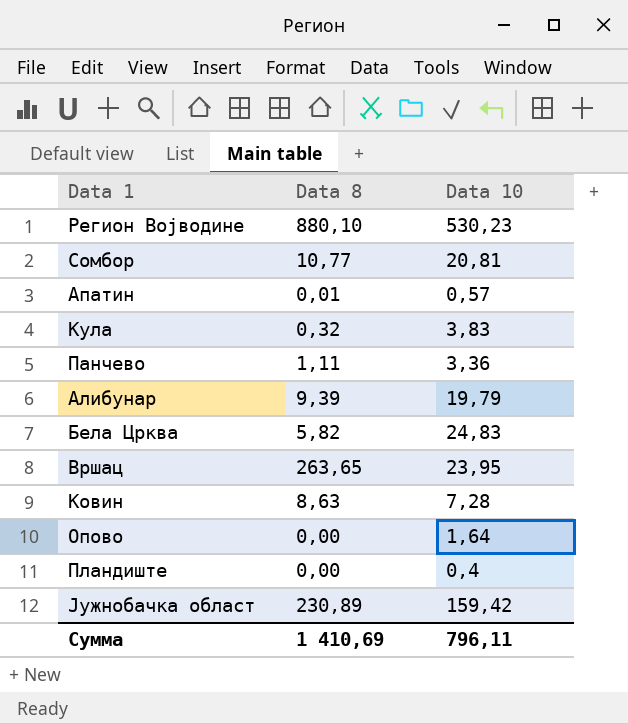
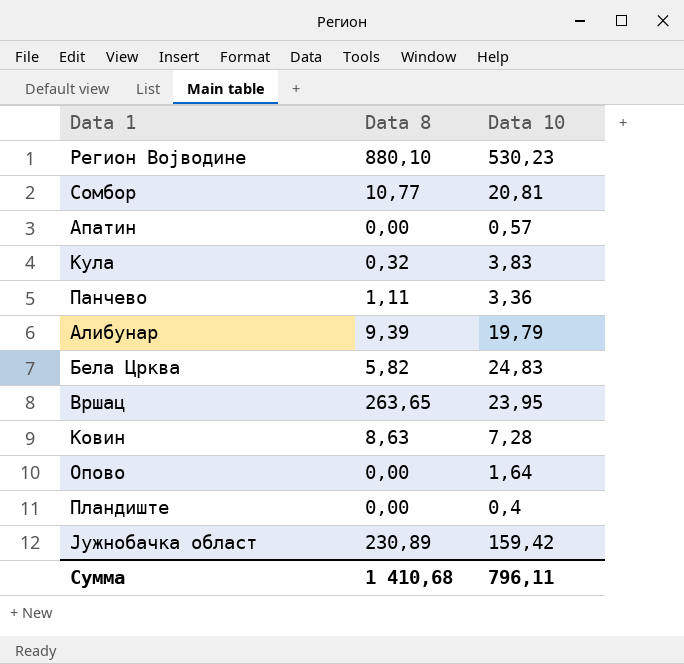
Апатин | Data 8: 0,01 -> 0,00
Сумма | Data 8: 1 410,69 -> 1 410,68

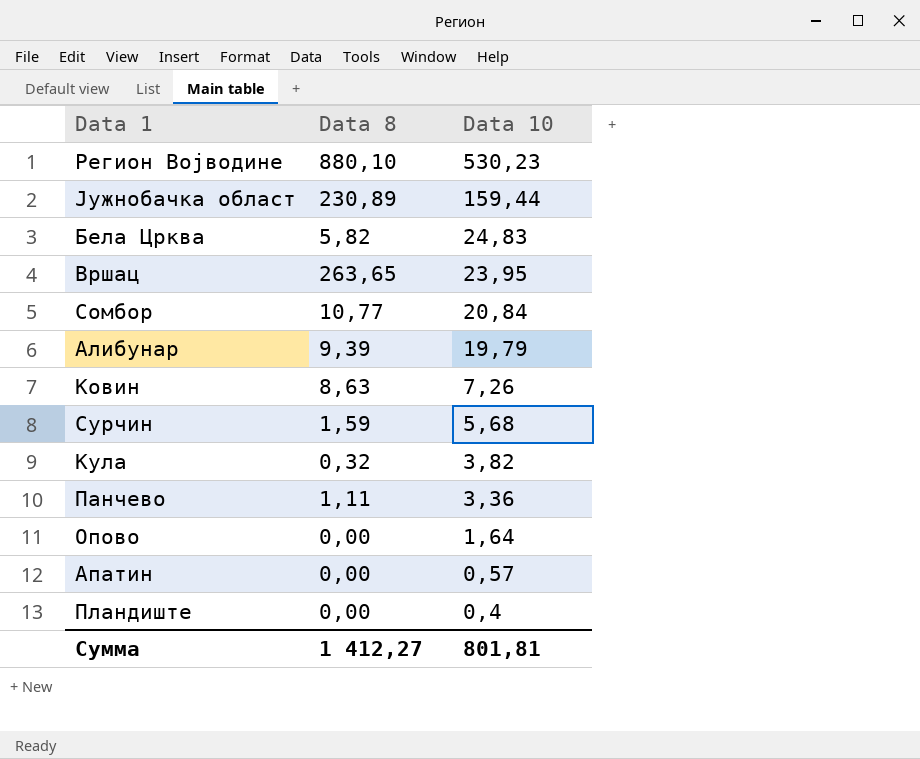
row order: none -> Data 10 descending
Јужнобачка област | Data 10: 159,42 -> 159,44
Сомбор | Data 10: 20,81 -> 20,84
Ковин | Data 10: 7,28 -> 7,26
row Сурчин: none -> 1,59 | 5,68
Кула | Data 10: 3,83 -> 3,82
Сумма | Data 8: 1 410,68 -> 1 412,27
Сумма | Data 10: 796,11 -> 801,81

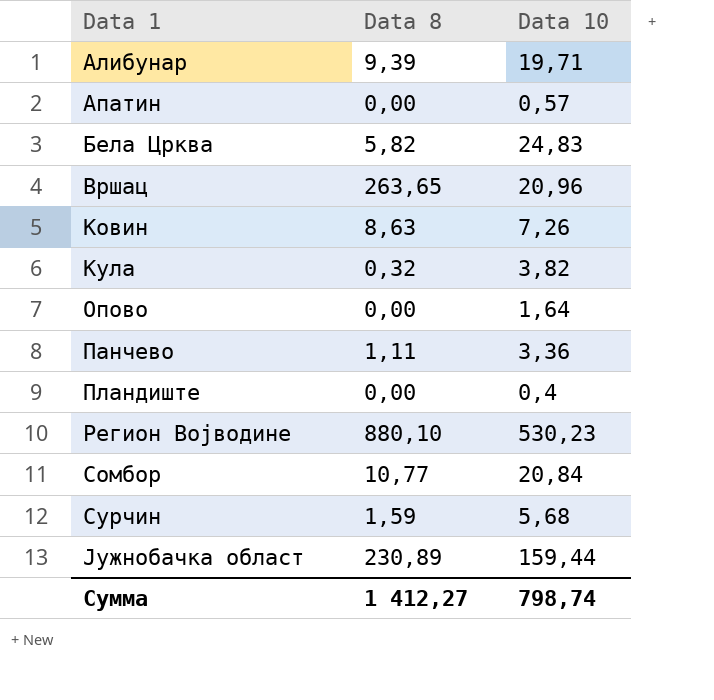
row order: Data 10 descending -> Data 1 ascending
Алибунар | Data 10: 19,79 -> 19,71
Вршац | Data 10: 23,95 -> 20,96
Сумма | Data 10: 801,81 -> 798,74

